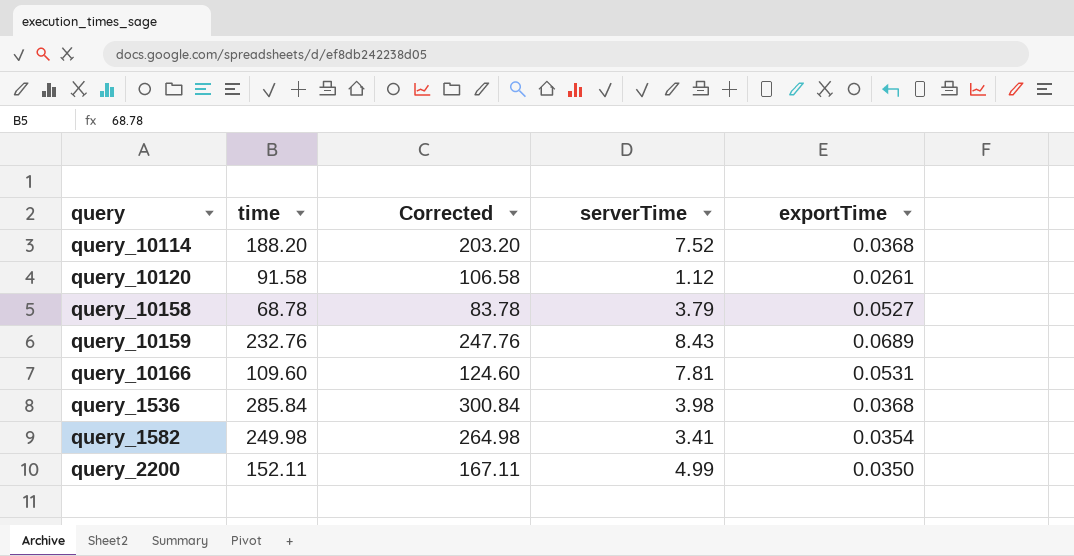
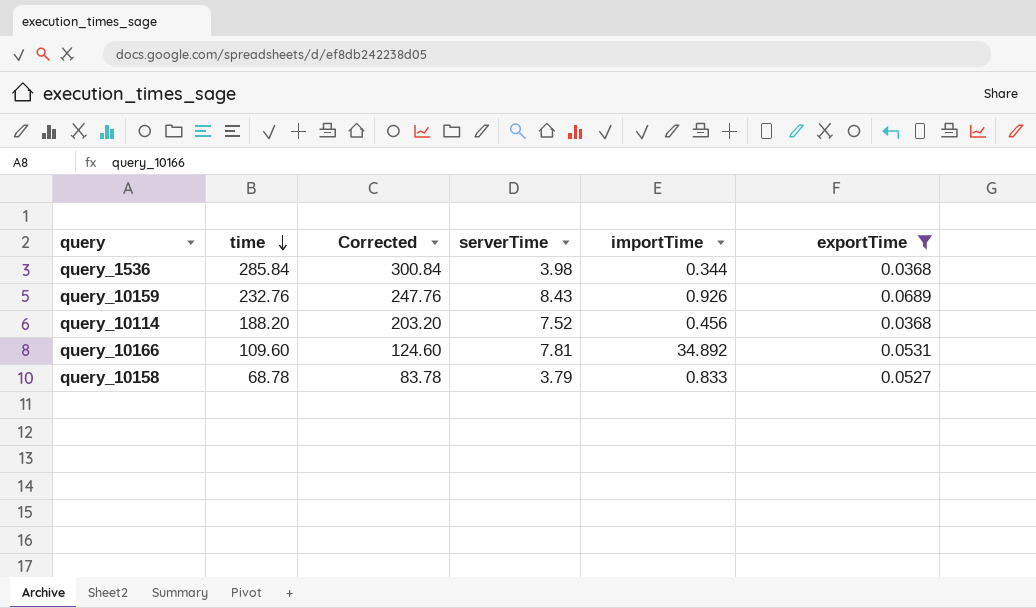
filter: none -> exportTime >= 0.0368
row order: none -> time descending
column importTime | position: none -> 5

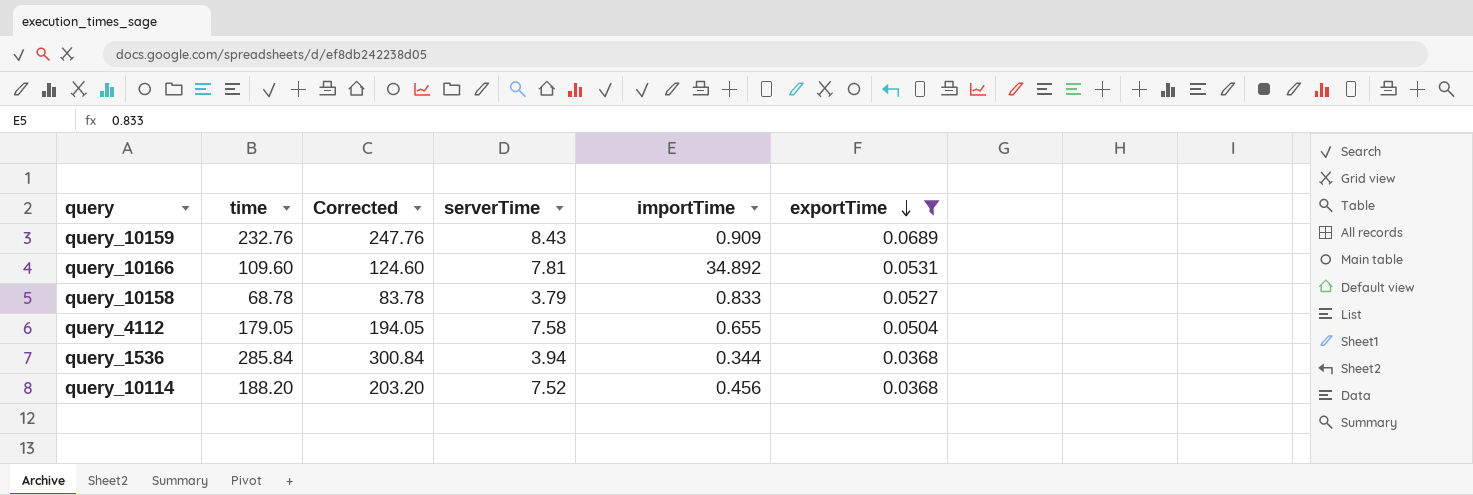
row order: time descending -> exportTime descending
query_10159 | importTime: 0.926 -> 0.909
row query_4112: none -> 179.05 | 194.05 | 7.58 | 0.655 | 0.0504
query_1536 | serverTime: 3.98 -> 3.94

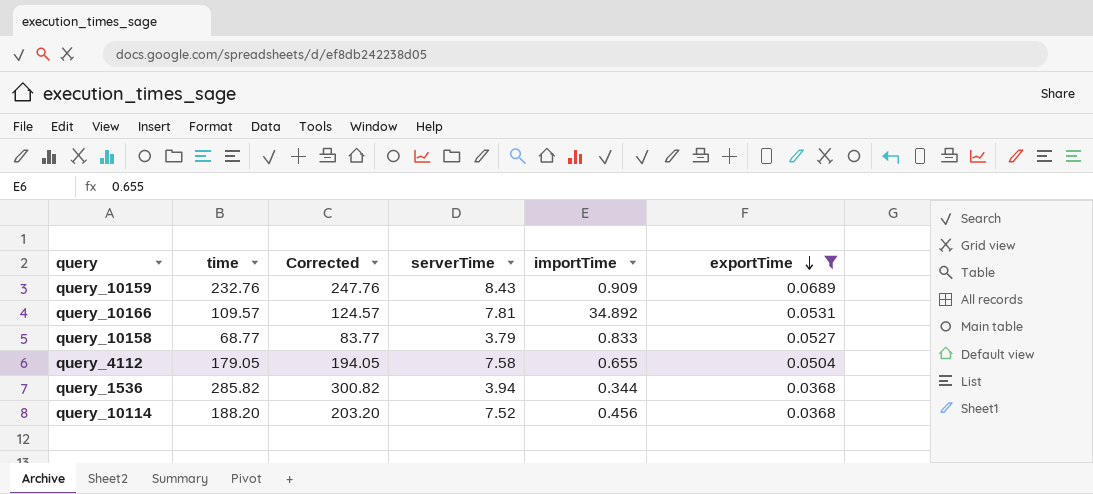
query_10166 | time: 109.60 -> 109.57
query_10166 | Corrected: 124.60 -> 124.57
query_10158 | time: 68.78 -> 68.77
query_10158 | Corrected: 83.78 -> 83.77
query_1536 | time: 285.84 -> 285.82
query_1536 | Corrected: 300.84 -> 300.82

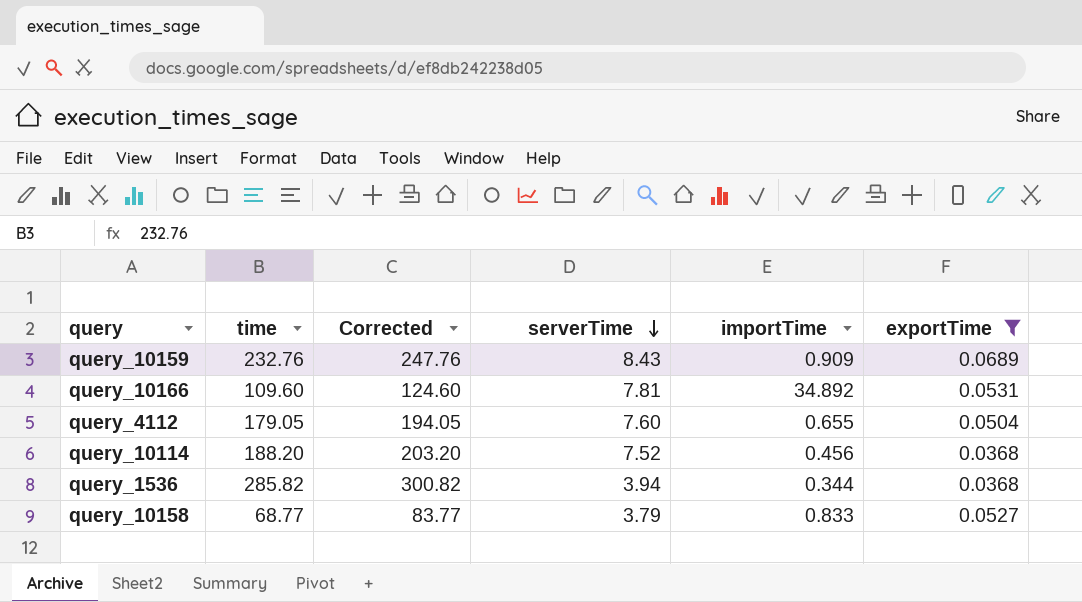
row order: exportTime descending -> serverTime descending
query_10166 | time: 109.57 -> 109.60
query_10166 | Corrected: 124.57 -> 124.60
query_4112 | serverTime: 7.58 -> 7.60

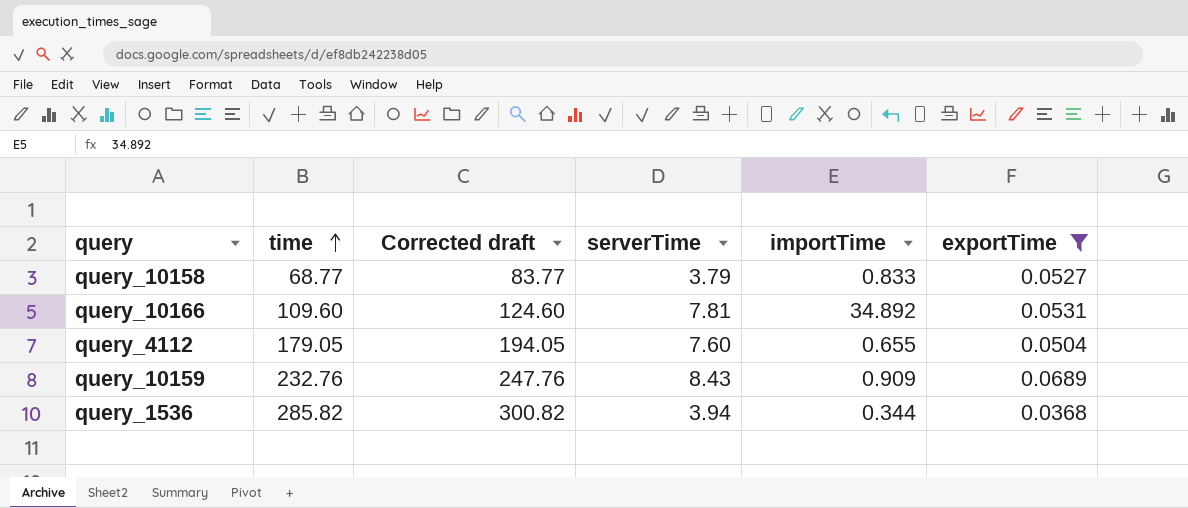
row order: serverTime descending -> time ascending
column name: Corrected -> Corrected draft
row query_10114: 188.20 | 203.20 | 7.52 | 0.456 | 0.0368 -> none

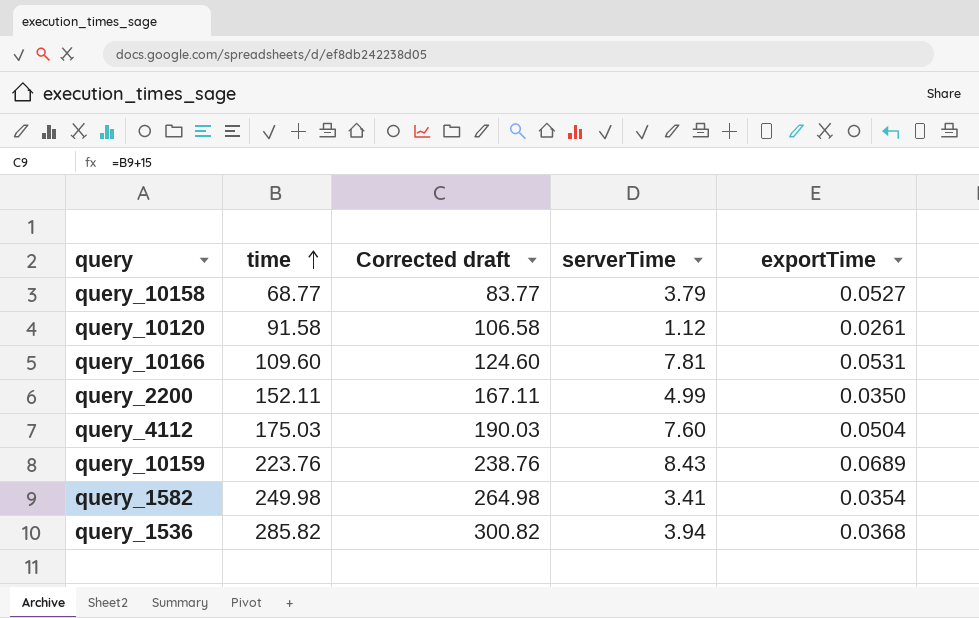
filter: exportTime >= 0.0368 -> none
column importTime | position: 5 -> none
query_4112 | time: 179.05 -> 175.03
query_4112 | Corrected draft: 194.05 -> 190.03
query_10159 | time: 232.76 -> 223.76
query_10159 | Corrected draft: 247.76 -> 238.76

